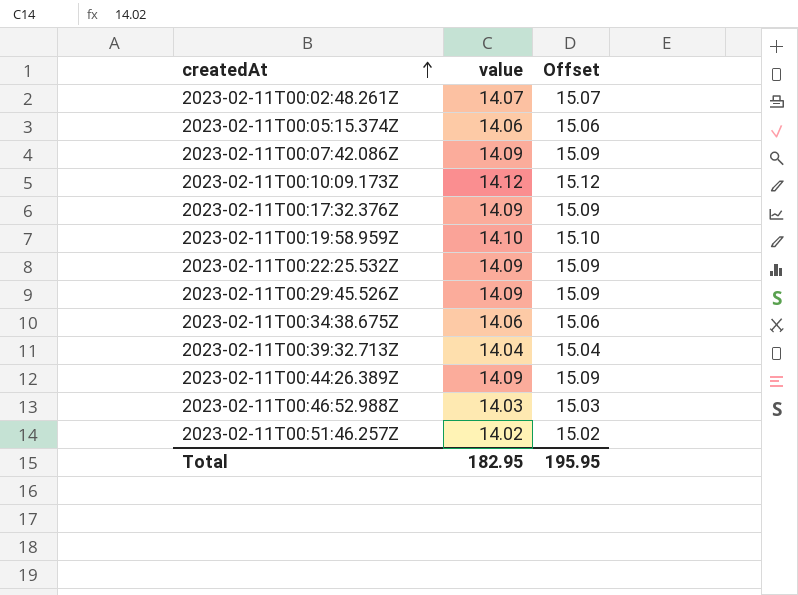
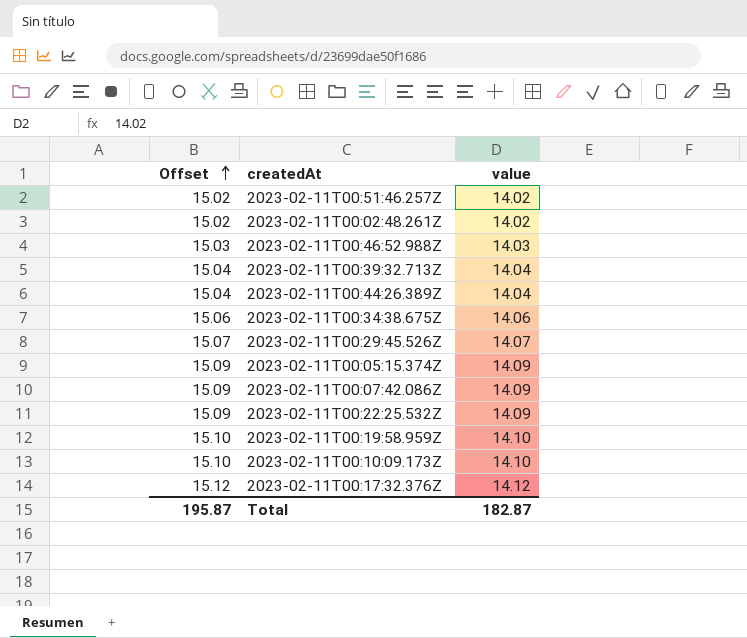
row order: createdAt ascending -> Offset ascending
column Offset | position: 3 -> 1
2023-02-11T00:02:48.261Z | Offset: 15.07 -> 15.02
2023-02-11T00:02:48.261Z | value: 14.07 -> 14.02
2023-02-11T00:44:26.389Z | Offset: 15.09 -> 15.04
2023-02-11T00:44:26.389Z | value: 14.09 -> 14.04
2023-02-11T00:29:45.526Z | Offset: 15.09 -> 15.07
2023-02-11T00:29:45.526Z | value: 14.09 -> 14.07
2023-02-11T00:05:15.374Z | Offset: 15.06 -> 15.09
2023-02-11T00:05:15.374Z | value: 14.06 -> 14.09
2023-02-11T00:10:09.173Z | Offset: 15.12 -> 15.10
2023-02-11T00:10:09.173Z | value: 14.12 -> 14.10
2023-02-11T00:17:32.376Z | Offset: 15.09 -> 15.12
2023-02-11T00:17:32.376Z | value: 14.09 -> 14.12
Total | Offset: 195.95 -> 195.87
Total | value: 182.95 -> 182.87

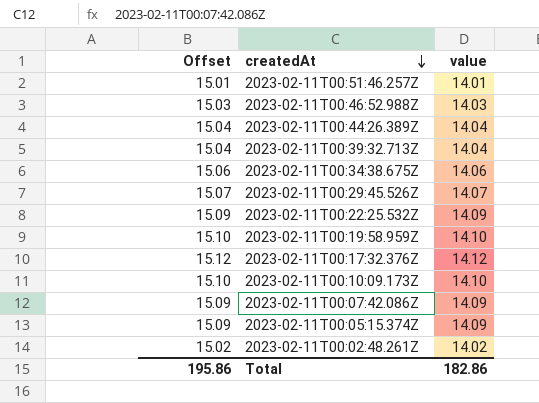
row order: Offset ascending -> createdAt descending
2023-02-11T00:51:46.257Z | Offset: 15.02 -> 15.01
2023-02-11T00:51:46.257Z | value: 14.02 -> 14.01
Total | Offset: 195.87 -> 195.86
Total | value: 182.87 -> 182.86

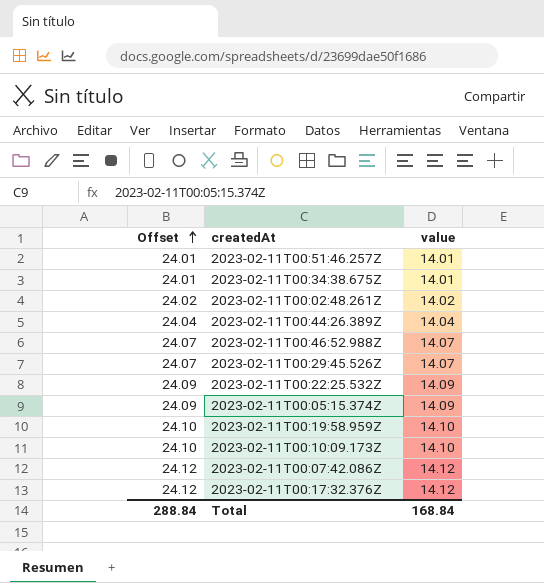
row order: createdAt descending -> Offset ascending
column Offset | formula: [value] + 1 -> [value] + 10
row 2023-02-11T00:39:32.713Z: 15.04 | 14.04 -> none
2023-02-11T00:34:38.675Z | value: 14.06 -> 14.01
2023-02-11T00:46:52.988Z | value: 14.03 -> 14.07
2023-02-11T00:07:42.086Z | value: 14.09 -> 14.12
Total | Offset: 195.86 -> 288.84
Total | value: 182.86 -> 168.84

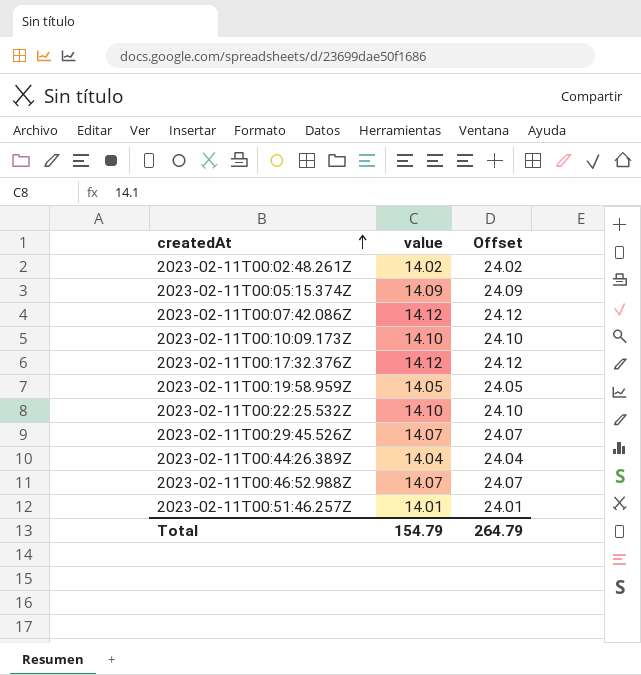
row order: Offset ascending -> createdAt ascending
column Offset | position: 1 -> 3
row 2023-02-11T00:34:38.675Z: 24.01 | 14.01 -> none
2023-02-11T00:19:58.959Z | value: 14.10 -> 14.05
2023-02-11T00:19:58.959Z | Offset: 24.10 -> 24.05
2023-02-11T00:22:25.532Z | value: 14.09 -> 14.10
2023-02-11T00:22:25.532Z | Offset: 24.09 -> 24.10
Total | value: 168.84 -> 154.79
Total | Offset: 288.84 -> 264.79

